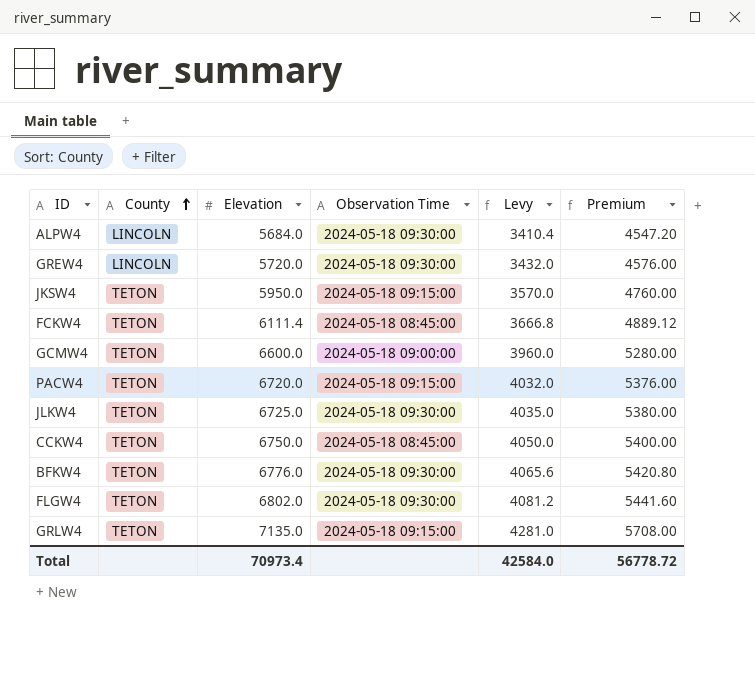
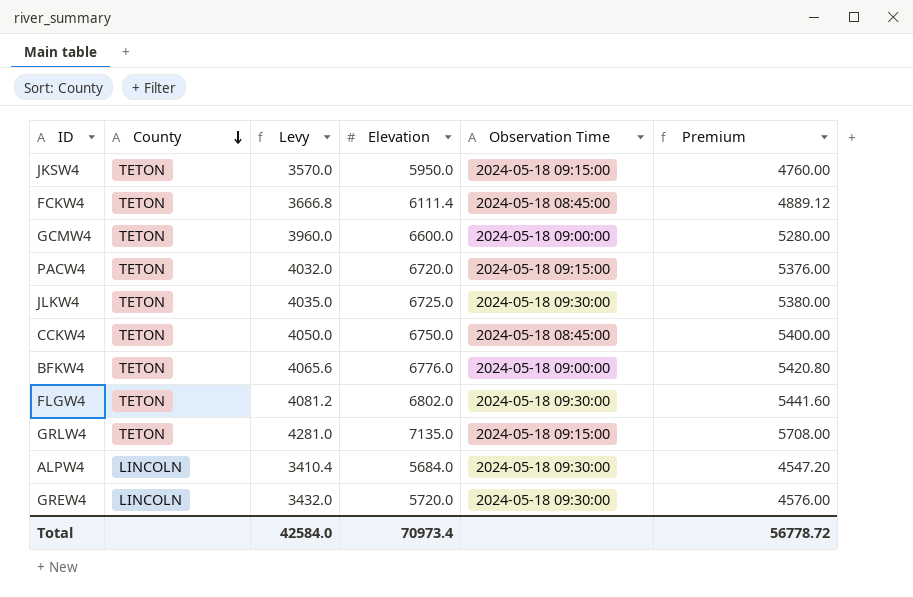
row order: County ascending -> County descending
column Levy | position: 5 -> 3
BFKW4 | Observation Time: 2024-05-18 09:30:00 -> 2024-05-18 09:00:00

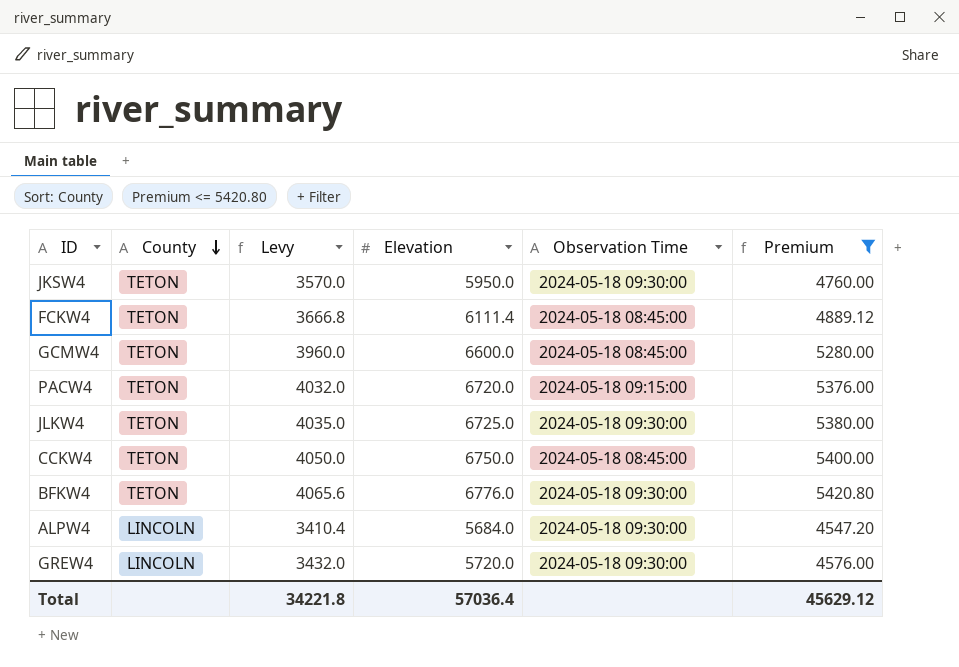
filter: none -> Premium <= 5420.80
JKSW4 | Observation Time: 2024-05-18 09:15:00 -> 2024-05-18 09:30:00
GCMW4 | Observation Time: 2024-05-18 09:00:00 -> 2024-05-18 08:45:00
BFKW4 | Observation Time: 2024-05-18 09:00:00 -> 2024-05-18 09:30:00
Total | Levy: 42584.0 -> 34221.8
Total | Elevation: 70973.4 -> 57036.4
Total | Premium: 56778.72 -> 45629.12

